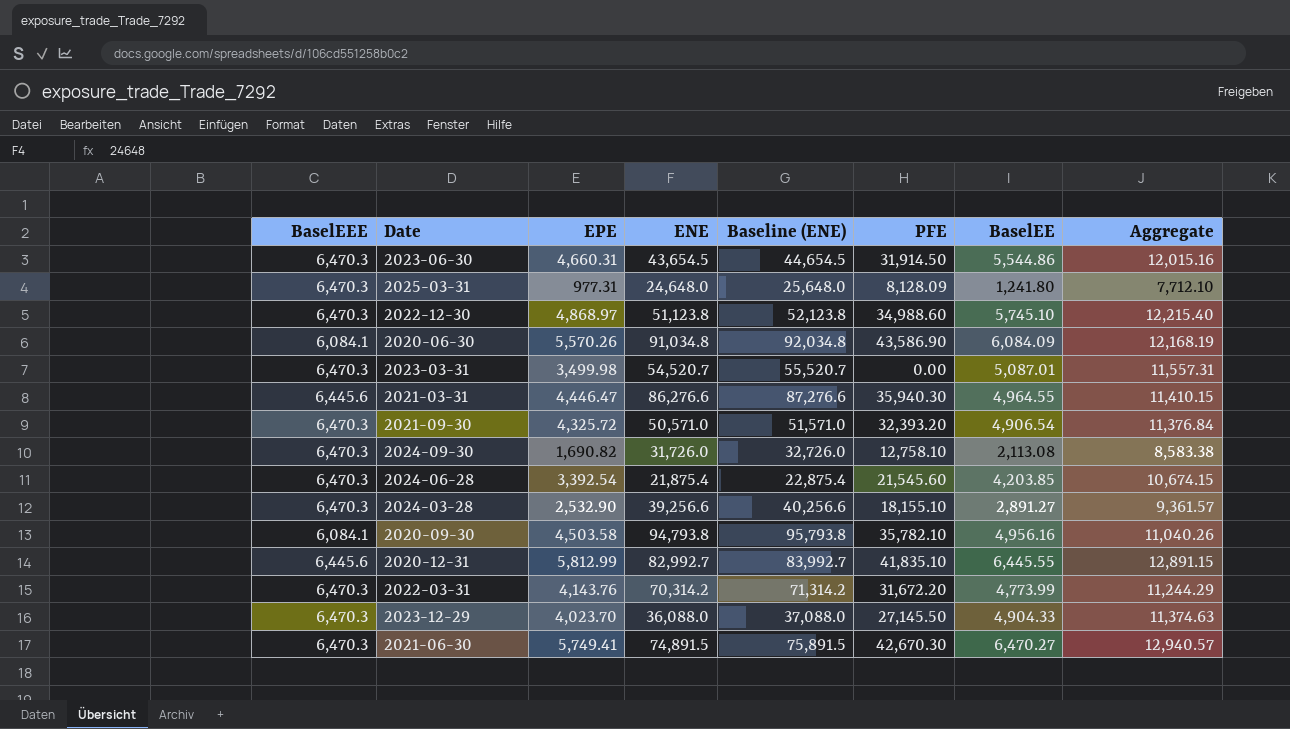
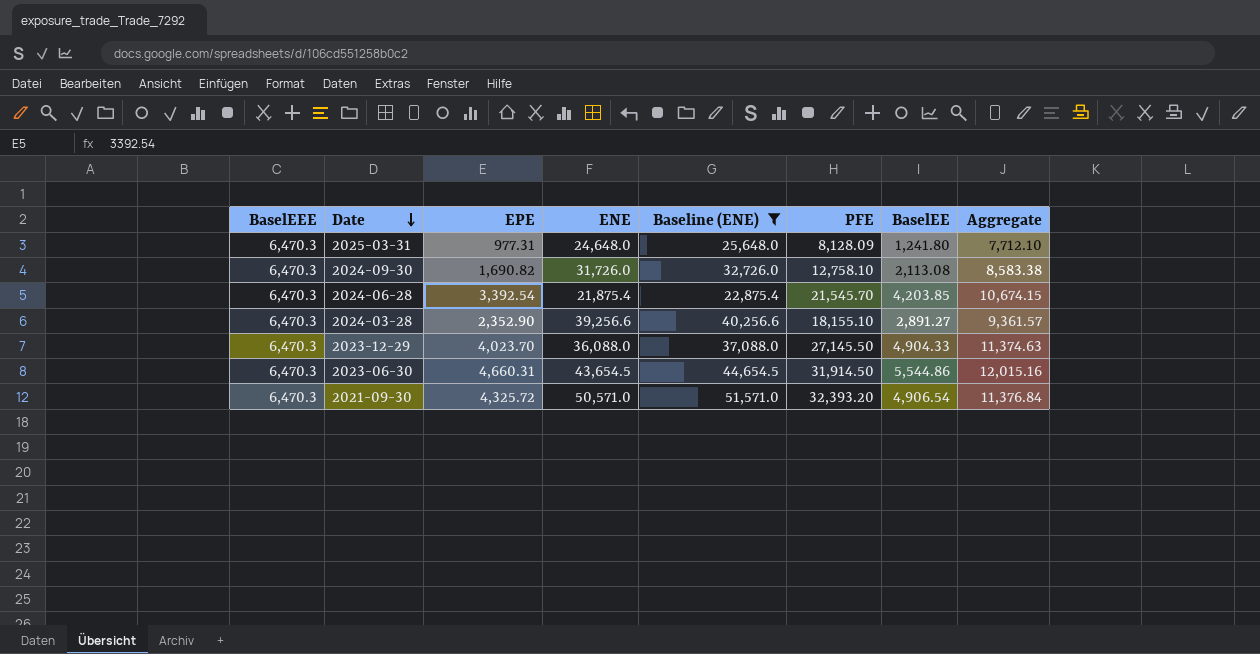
filter: none -> Baseline (ENE) <= 51,571.0
row order: none -> Date descending
2024-06-28 | PFE: 21,545.60 -> 21,545.70
2024-03-28 | EPE: 2,532.90 -> 2,352.90

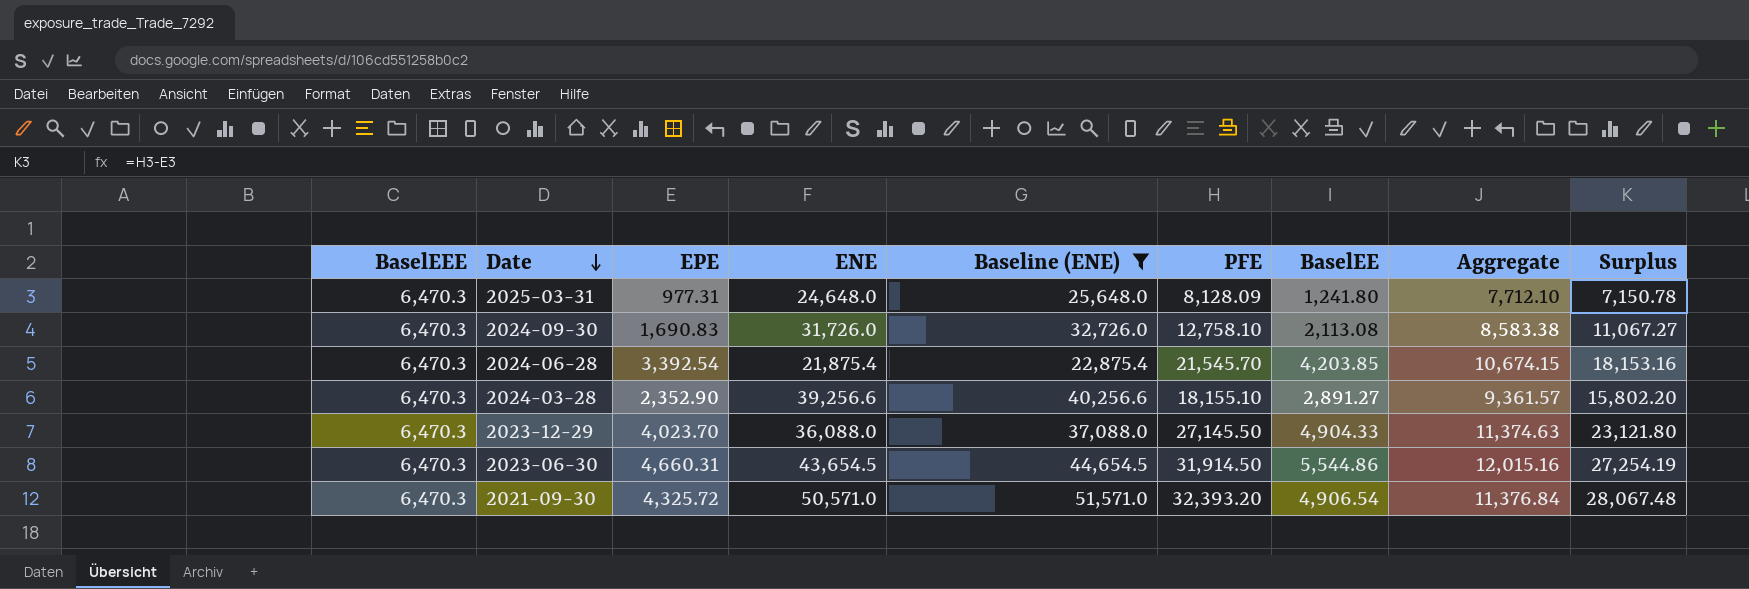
column Surplus | formula: none -> [PFE] - [EPE]
2024-09-30 | EPE: 1,690.82 -> 1,690.83

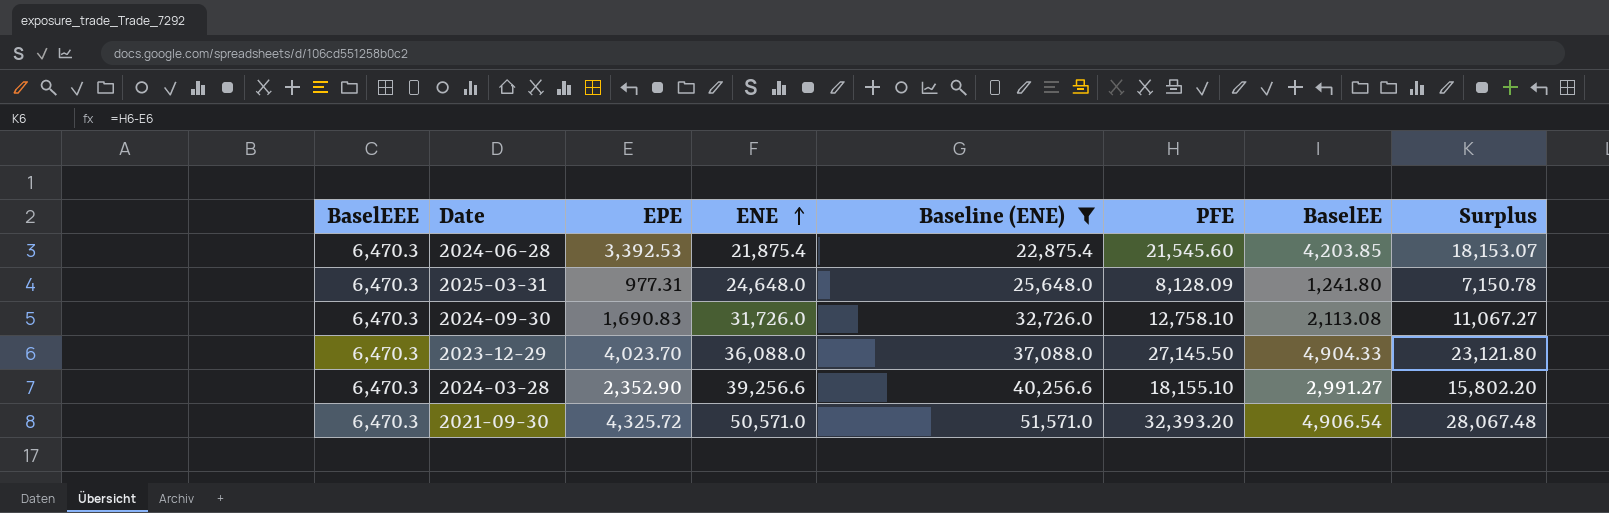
row order: Date descending -> ENE ascending
column Aggregate | formula: [BaselEEE] + [BaselEE] -> none
row 2023-06-30: 6,470.3 | 4,660.31 | 43,654.5 | 44,654.5 | 31,914.50 | 5,544.86 | 12,015.16 | 27,254.19 -> none
2024-06-28 | EPE: 3,392.54 -> 3,392.53
2024-06-28 | PFE: 21,545.70 -> 21,545.60
2024-06-28 | Surplus: 18,153.16 -> 18,153.07
2024-03-28 | BaselEE: 2,891.27 -> 2,991.27

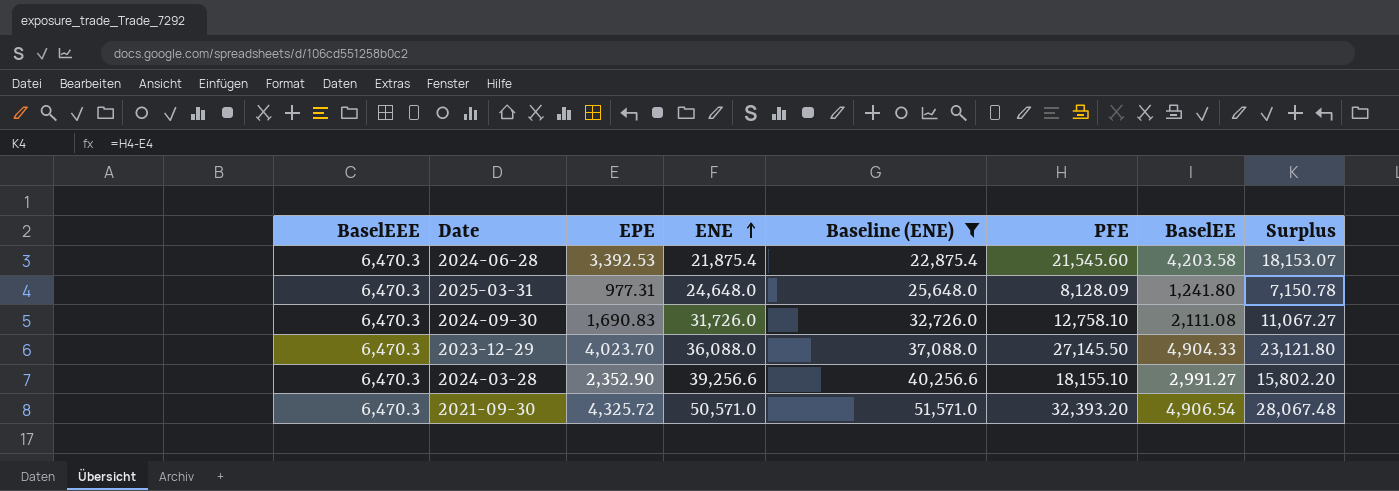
2024-06-28 | BaselEE: 4,203.85 -> 4,203.58
2024-09-30 | BaselEE: 2,113.08 -> 2,111.08

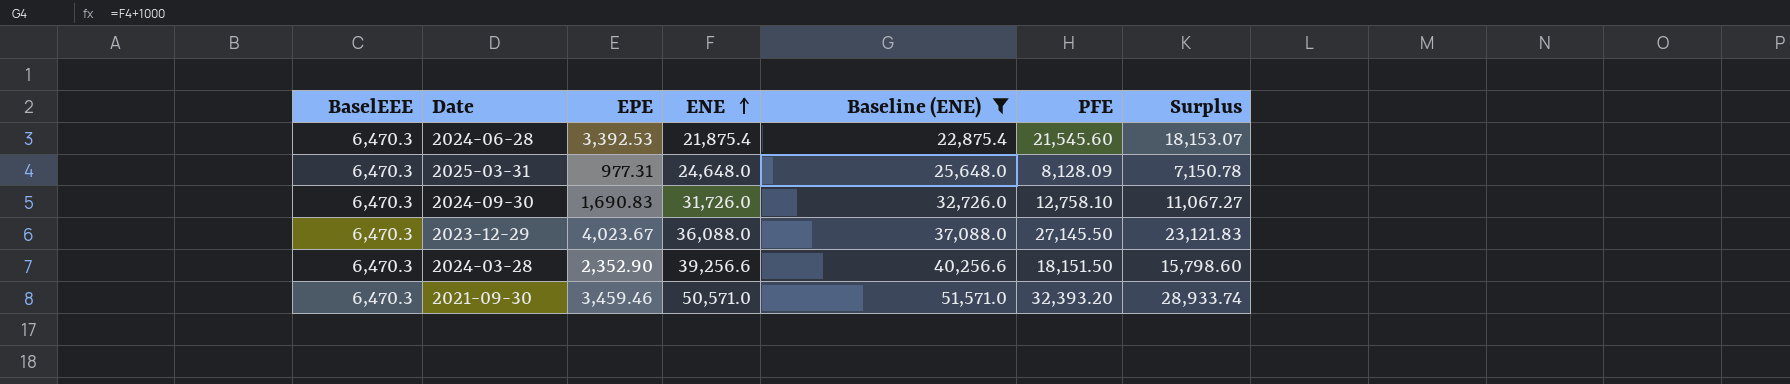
column BaselEE | position: 7 -> none
2023-12-29 | EPE: 4,023.70 -> 4,023.67
2023-12-29 | Surplus: 23,121.80 -> 23,121.83
2024-03-28 | PFE: 18,155.10 -> 18,151.50
2024-03-28 | Surplus: 15,802.20 -> 15,798.60
2021-09-30 | EPE: 4,325.72 -> 3,459.46
2021-09-30 | Surplus: 28,067.48 -> 28,933.74

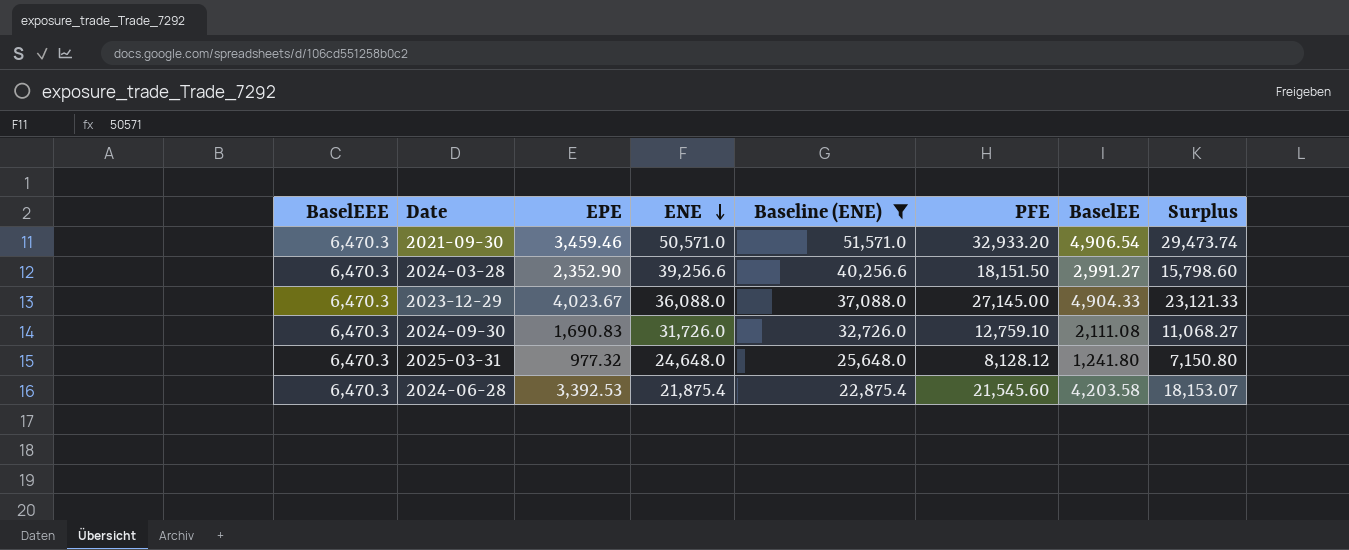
row order: ENE ascending -> ENE descending
column BaselEE | position: none -> 7
2021-09-30 | PFE: 32,393.20 -> 32,933.20
2021-09-30 | Surplus: 28,933.74 -> 29,473.74
2023-12-29 | PFE: 27,145.50 -> 27,145.00
2023-12-29 | Surplus: 23,121.83 -> 23,121.33
2024-09-30 | PFE: 12,758.10 -> 12,759.10
2024-09-30 | Surplus: 11,067.27 -> 11,068.27
2025-03-31 | EPE: 977.31 -> 977.32
2025-03-31 | PFE: 8,128.09 -> 8,128.12
2025-03-31 | Surplus: 7,150.78 -> 7,150.80

